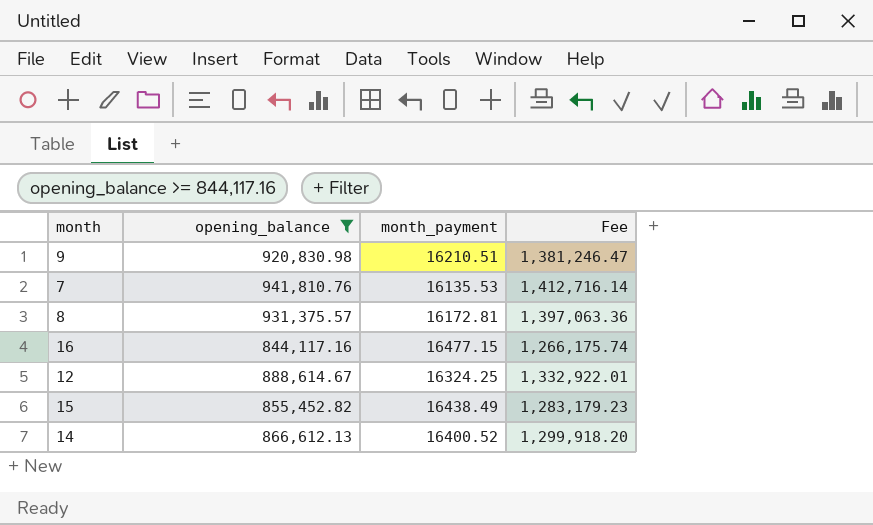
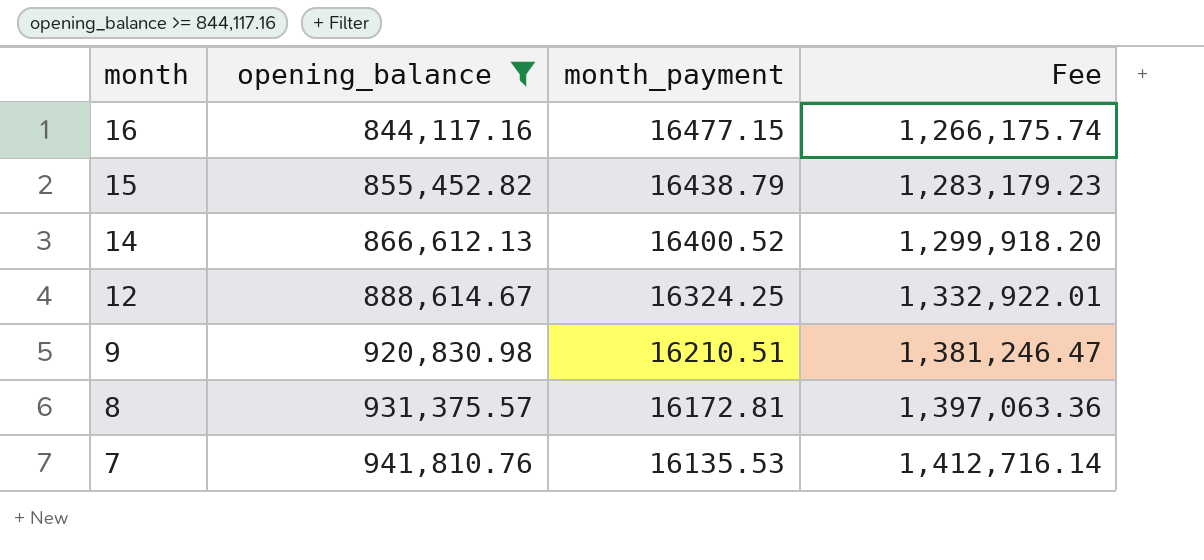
row order: none -> month descending
15 | month_payment: 16438.49 -> 16438.79

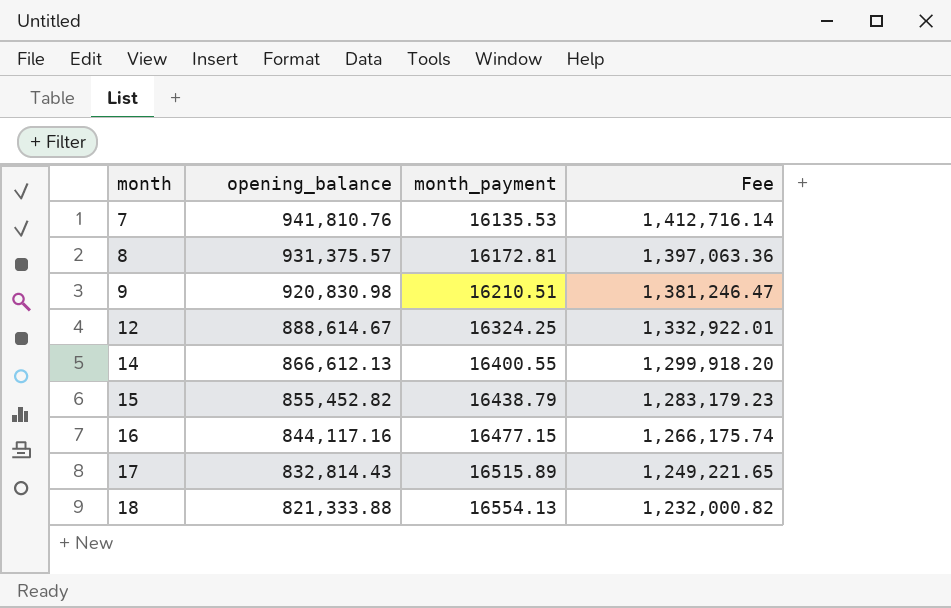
filter: opening_balance >= 844,117.16 -> none
row order: month descending -> month ascending
14 | month_payment: 16400.52 -> 16400.55

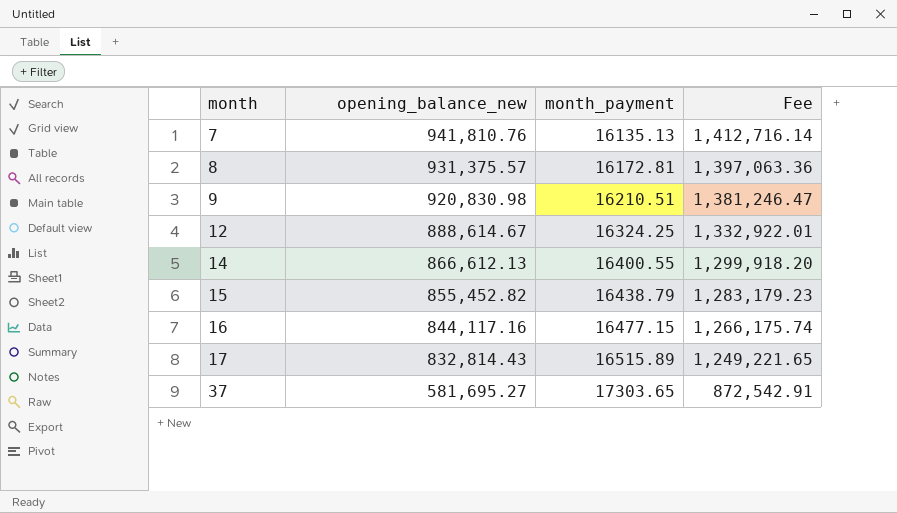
column name: opening_balance -> opening_balance_new
row 18: 821,333.88 | 16554.13 | 1,232,000.82 -> none
7 | month_payment: 16135.53 -> 16135.13
row 37: none -> 581,695.27 | 17303.65 | 872,542.91

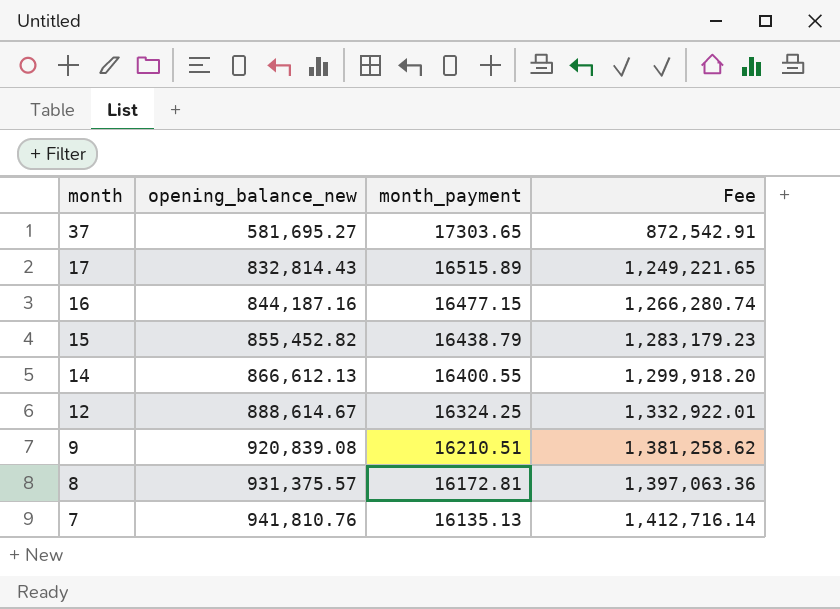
row order: month ascending -> month descending
16 | opening_balance_new: 844,117.16 -> 844,187.16
16 | Fee: 1,266,175.74 -> 1,266,280.74
9 | opening_balance_new: 920,830.98 -> 920,839.08
9 | Fee: 1,381,246.47 -> 1,381,258.62

